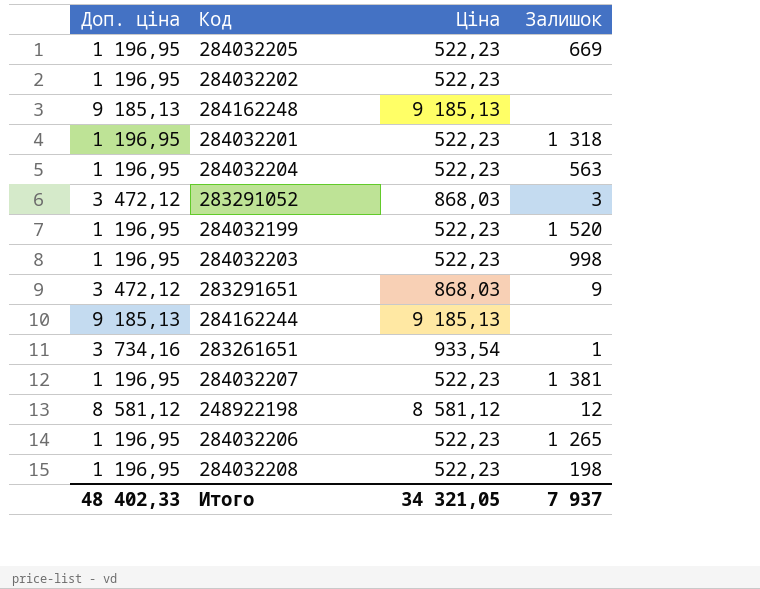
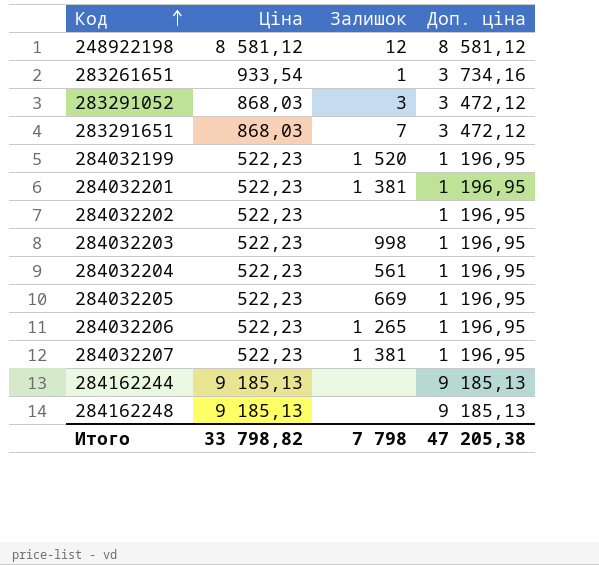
row order: none -> Код ascending
column Доп. ціна | position: 1 -> 4
row 284032208: 1 196,95 | 522,23 | 198 -> none
283291651 | Залишок: 9 -> 7
284032201 | Залишок: 1 318 -> 1 381
284032204 | Залишок: 563 -> 561
Итого | Ціна: 34 321,05 -> 33 798,82
Итого | Залишок: 7 937 -> 7 798
Итого | Доп. ціна: 48 402,33 -> 47 205,38

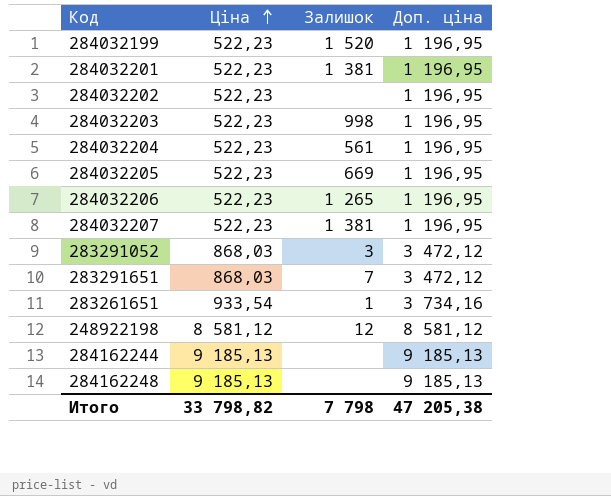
row order: Код ascending -> Ціна ascending

